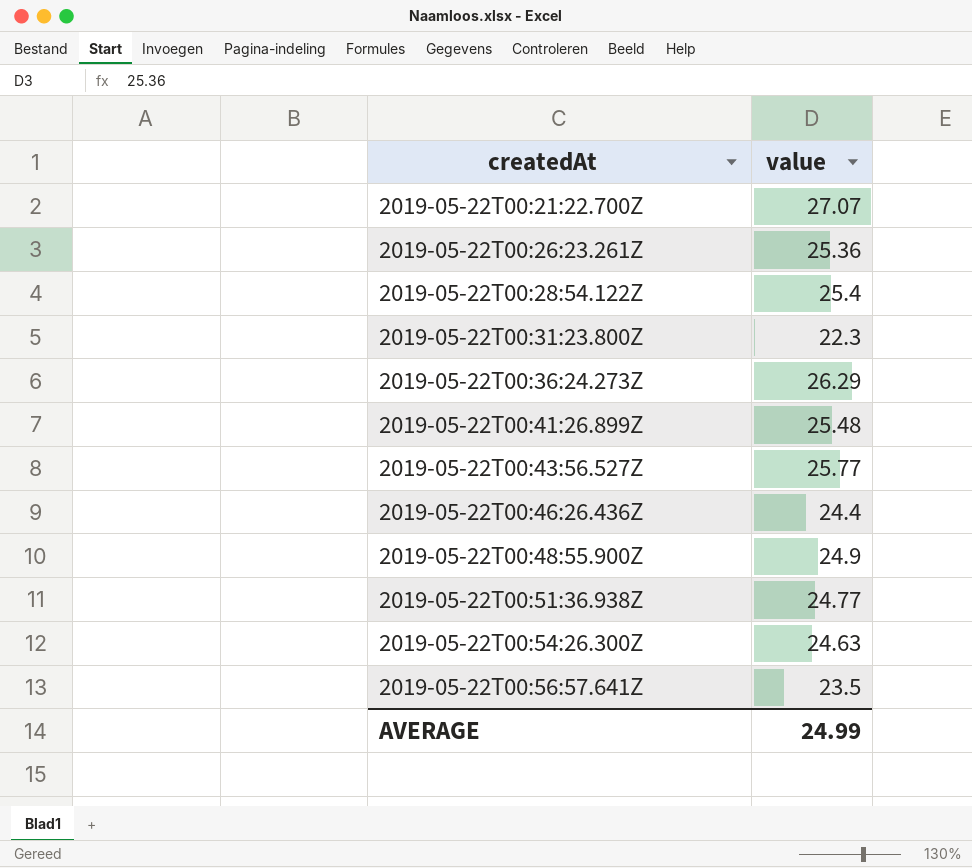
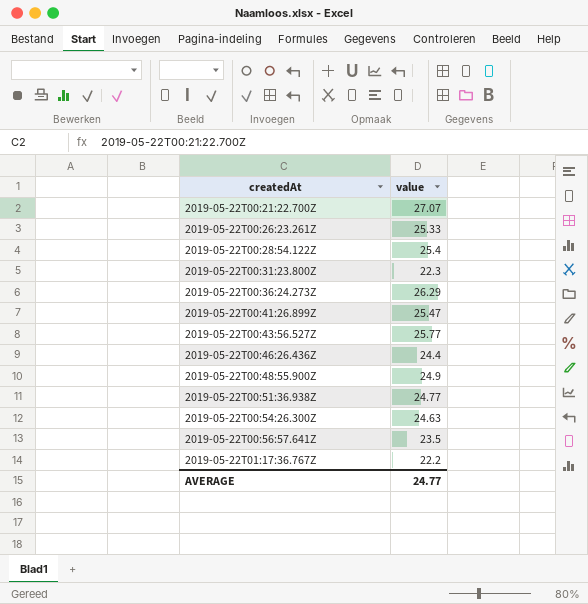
2019-05-22T00:26:23.261Z | value: 25.36 -> 25.33
2019-05-22T00:41:26.899Z | value: 25.48 -> 25.47
row 2019-05-22T01:17:36.767Z: none -> 22.2
AVERAGE | value: 24.99 -> 24.77

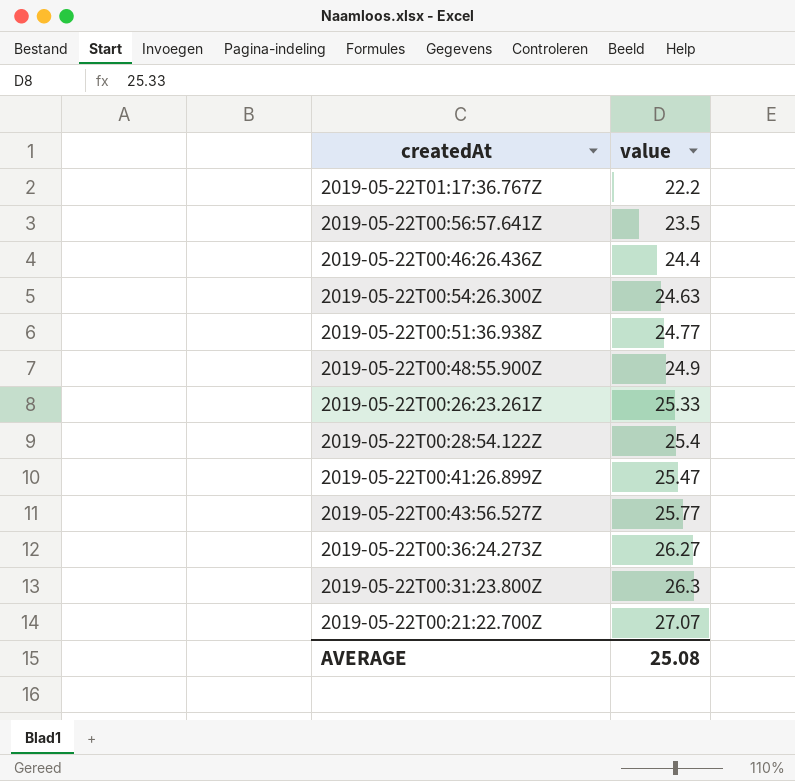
row order: createdAt ascending -> value ascending
2019-05-22T00:36:24.273Z | value: 26.29 -> 26.27
2019-05-22T00:31:23.800Z | value: 22.3 -> 26.3
AVERAGE | value: 24.77 -> 25.08

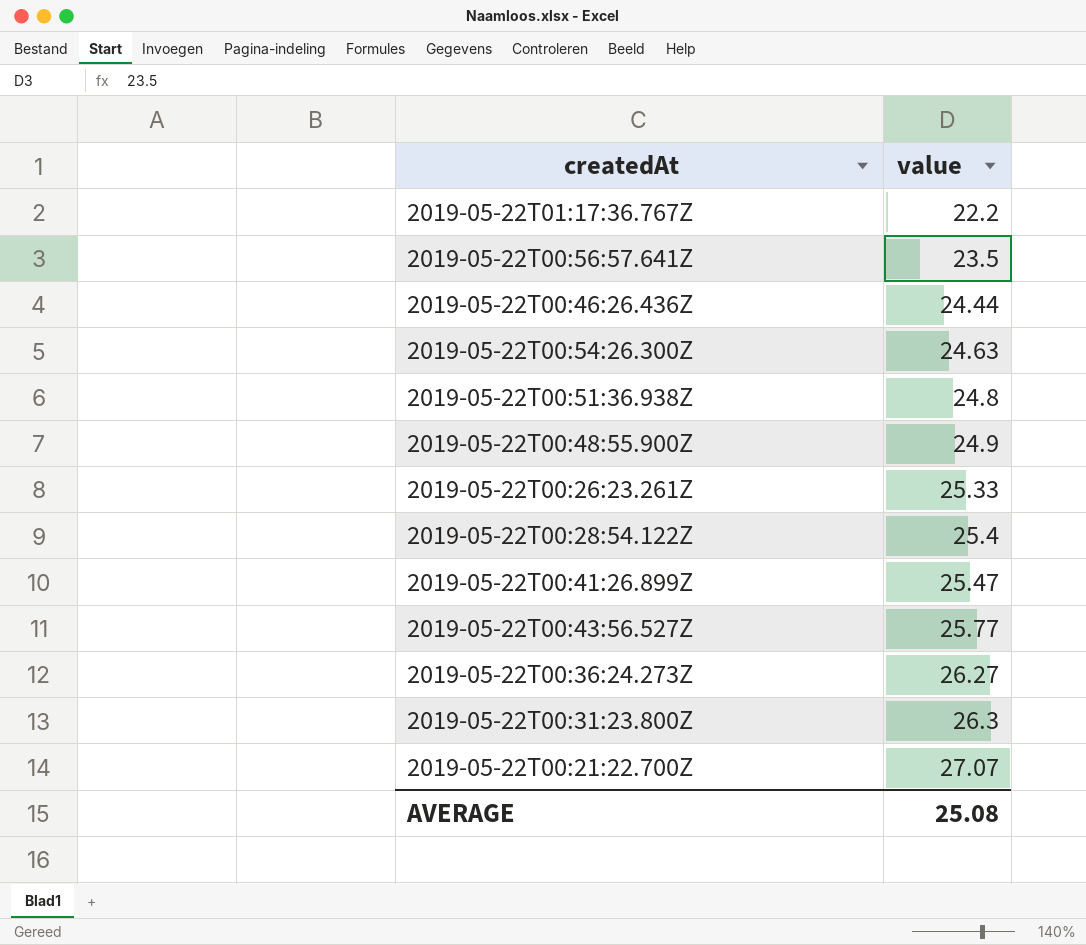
2019-05-22T00:46:26.436Z | value: 24.4 -> 24.44
2019-05-22T00:51:36.938Z | value: 24.77 -> 24.8

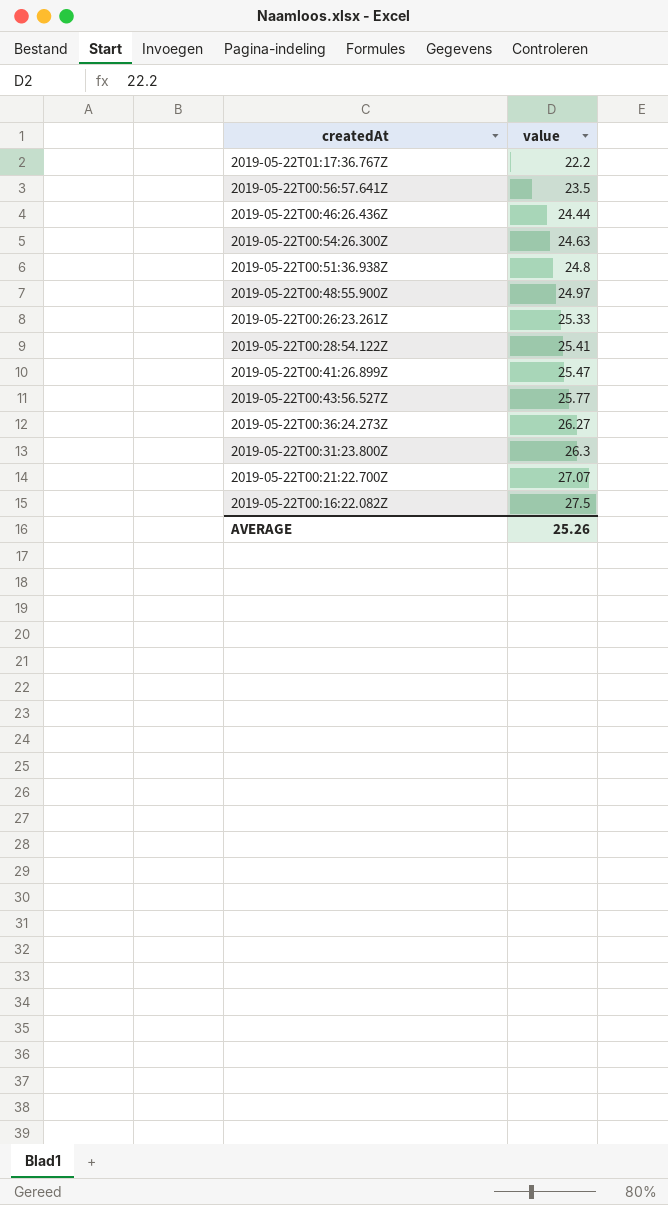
2019-05-22T00:48:55.900Z | value: 24.9 -> 24.97
2019-05-22T00:28:54.122Z | value: 25.4 -> 25.41
row 2019-05-22T00:16:22.082Z: none -> 27.5
AVERAGE | value: 25.08 -> 25.26

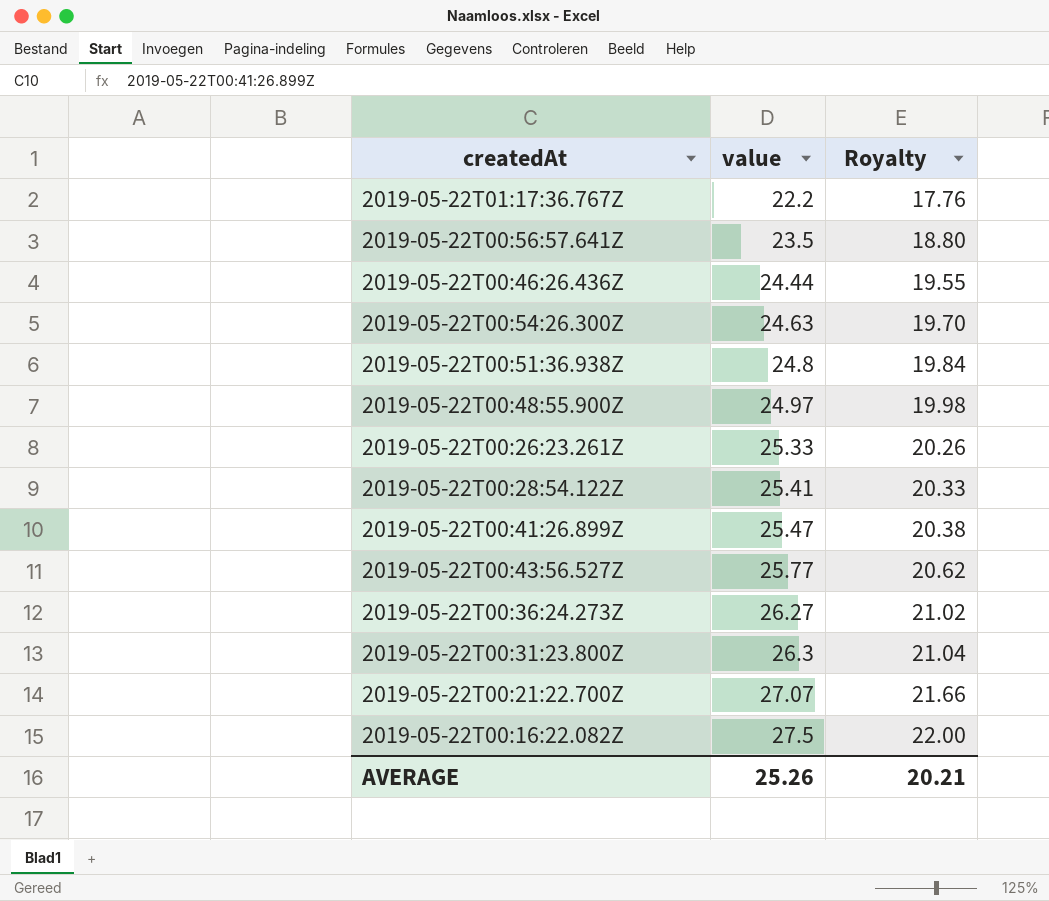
column Royalty | formula: none -> [value] * 0.8

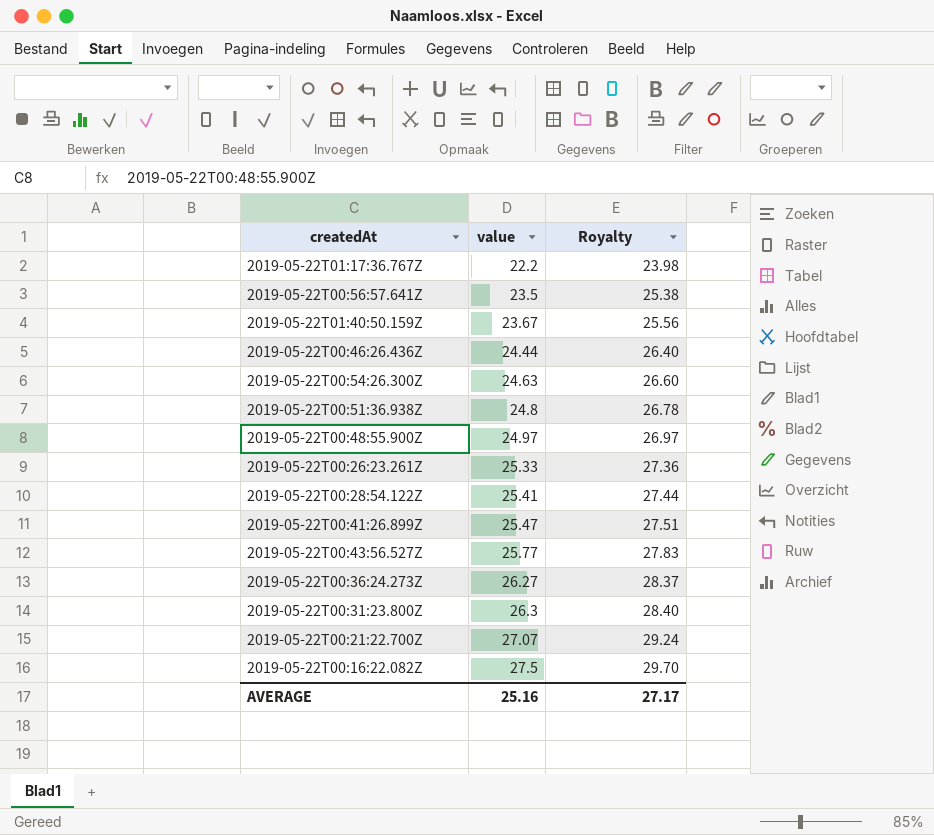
column Royalty | formula: [value] * 0.8 -> [value] * 1.08
row 2019-05-22T01:40:50.159Z: none -> 23.67 | 25.56
AVERAGE | value: 25.26 -> 25.16
AVERAGE | Royalty: 20.21 -> 27.17

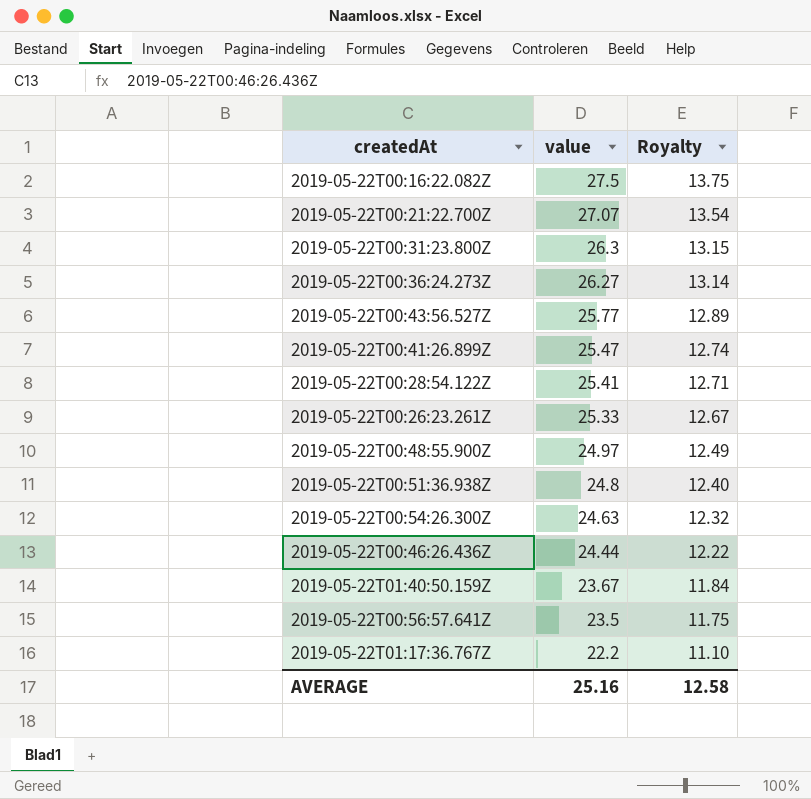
row order: value ascending -> value descending
column Royalty | formula: [value] * 1.08 -> [value] * 0.5
AVERAGE | Royalty: 27.17 -> 12.58

